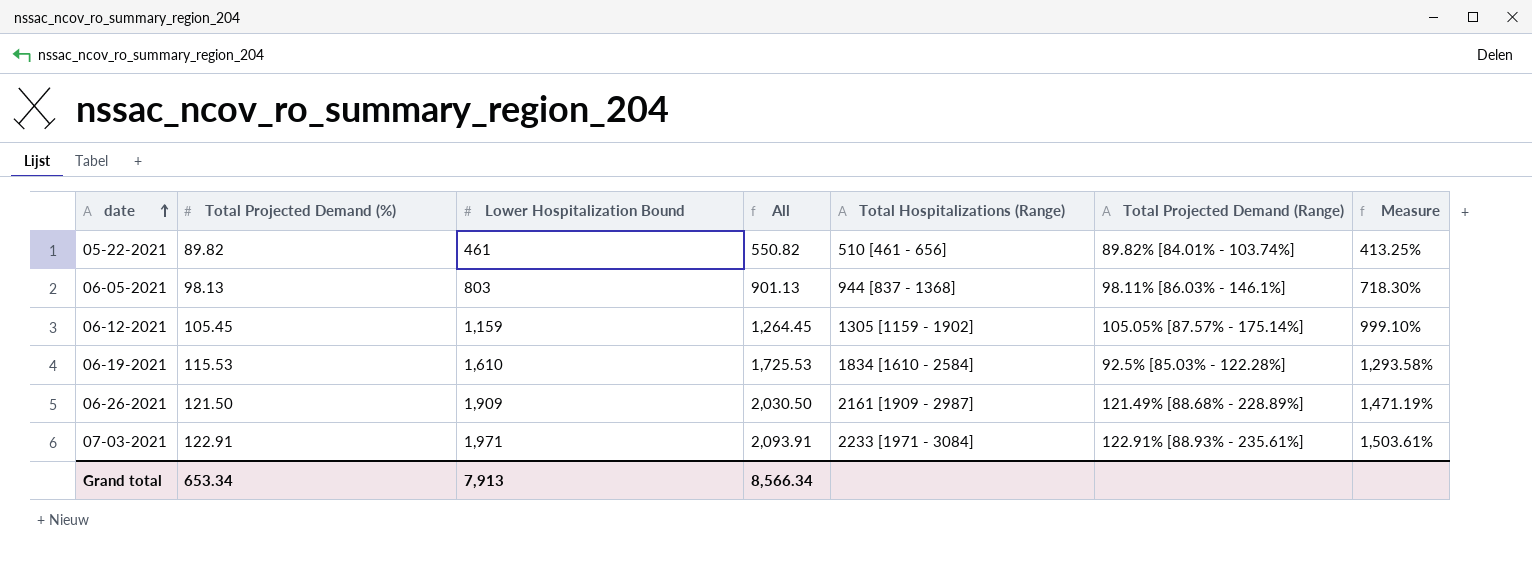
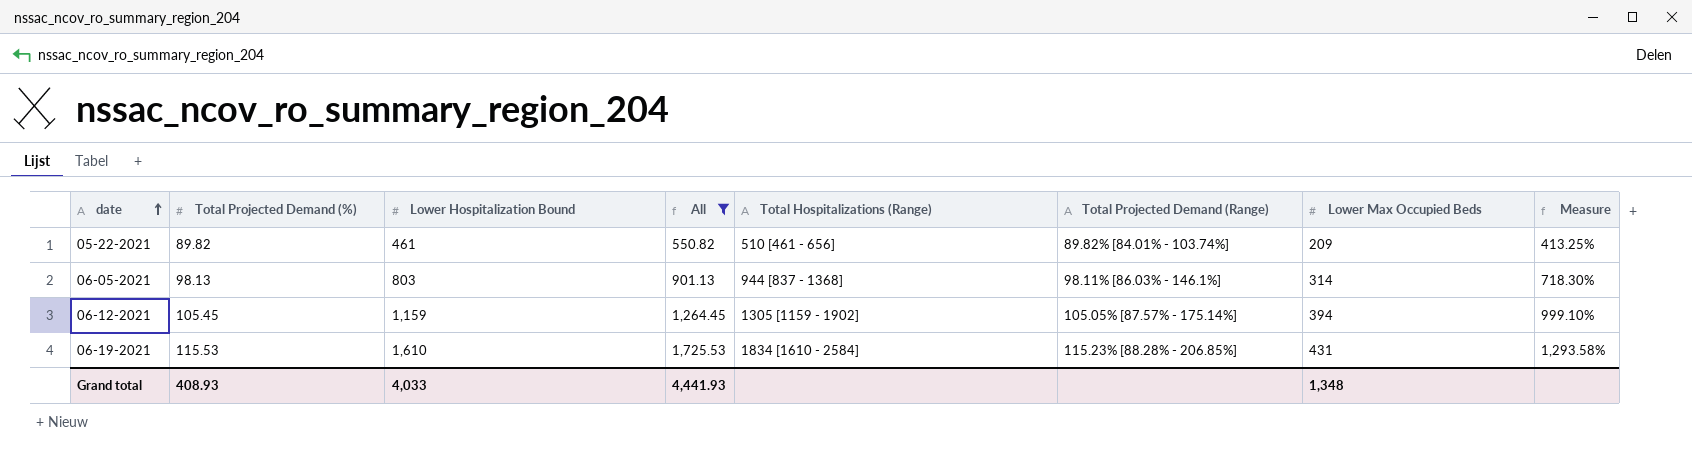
filter: none -> All <= 1,725.53
column Lower Max Occupied Beds | position: none -> 7
06-19-2021 | Total Projected Demand (Range): 92.5% [85.03% - 122.28%] -> 115.23% [88.28% - 206.85%]
Grand total | Total Projected Demand (%): 653.34 -> 408.93
Grand total | Lower Hospitalization Bound: 7,913 -> 4,033
Grand total | All: 8,566.34 -> 4,441.93

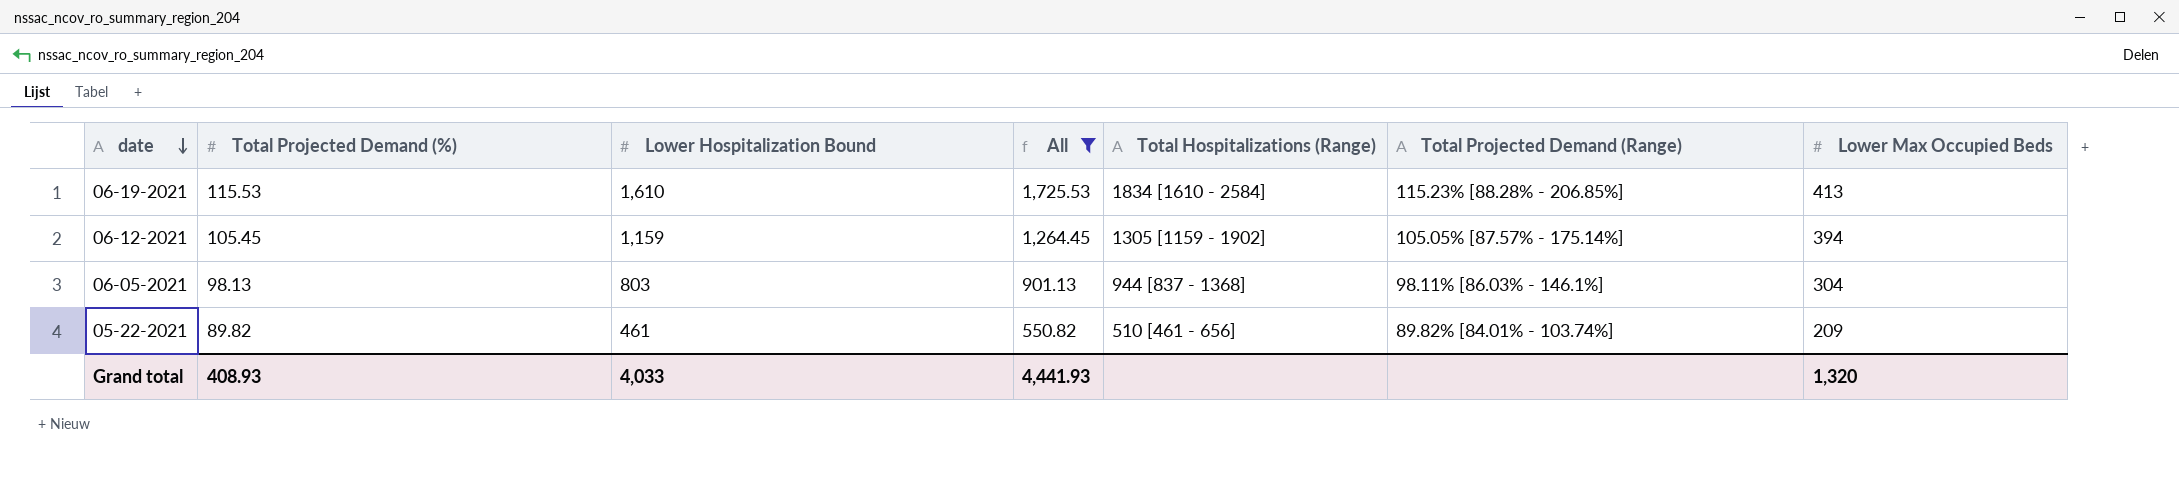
row order: date ascending -> date descending
column Measure | formula: ([Lower Hospitalization Bound] - [Total Projected Demand (%)]) / [Total Projected Demand (%)] -> none
06-19-2021 | Lower Max Occupied Beds: 431 -> 413
06-05-2021 | Lower Max Occupied Beds: 314 -> 304
Grand total | Lower Max Occupied Beds: 1,348 -> 1,320

